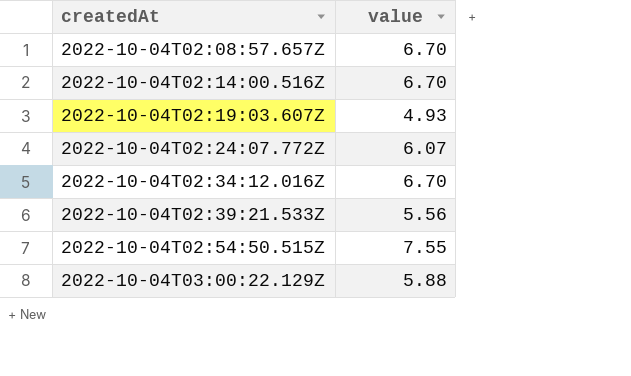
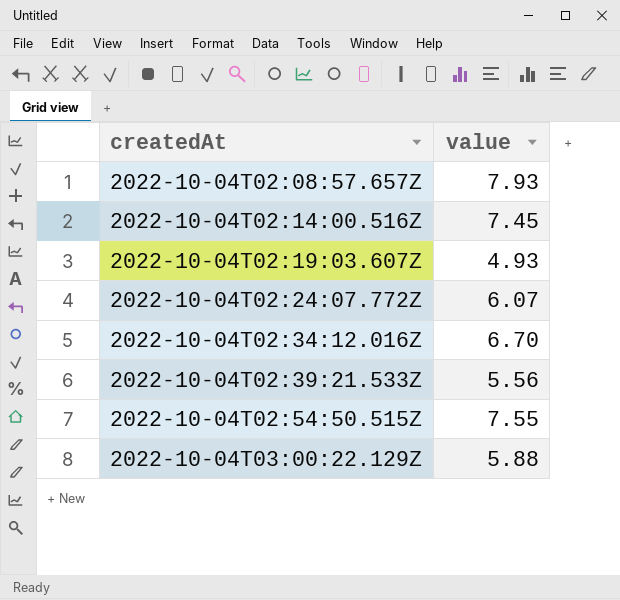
2022-10-04T02:08:57.657Z | value: 6.70 -> 7.93
2022-10-04T02:14:00.516Z | value: 6.70 -> 7.45

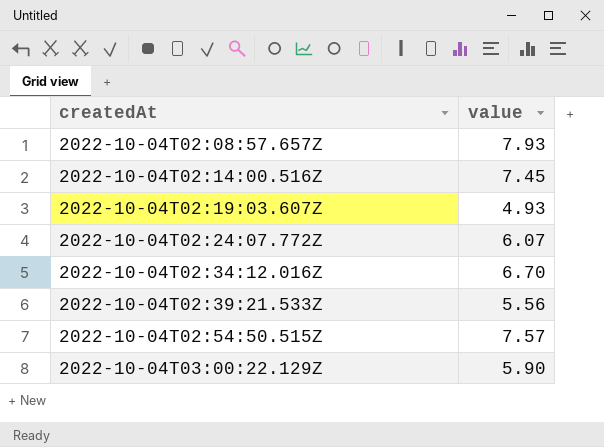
2022-10-04T02:54:50.515Z | value: 7.55 -> 7.57
2022-10-04T03:00:22.129Z | value: 5.88 -> 5.90

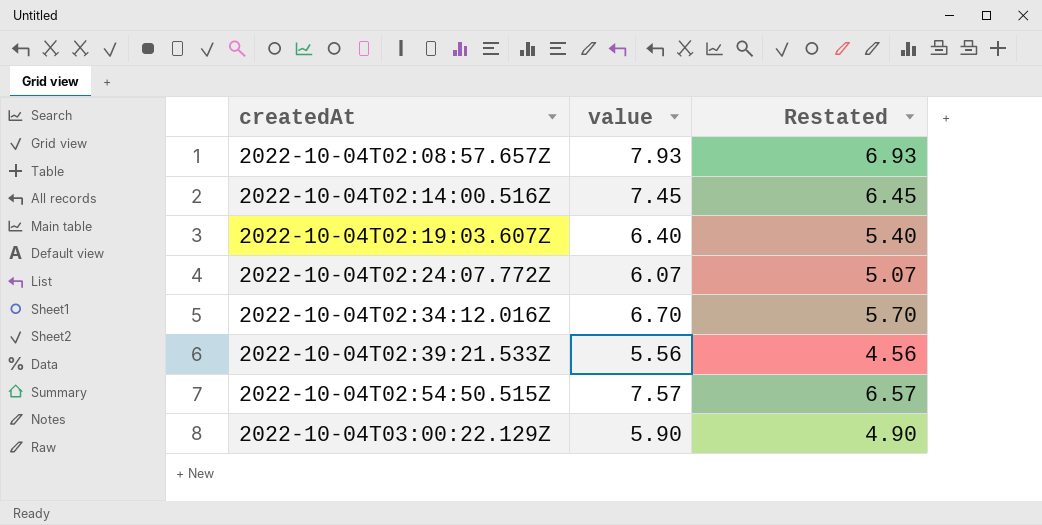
column Restated | formula: none -> [value] - 1
2022-10-04T02:19:03.607Z | value: 4.93 -> 6.40

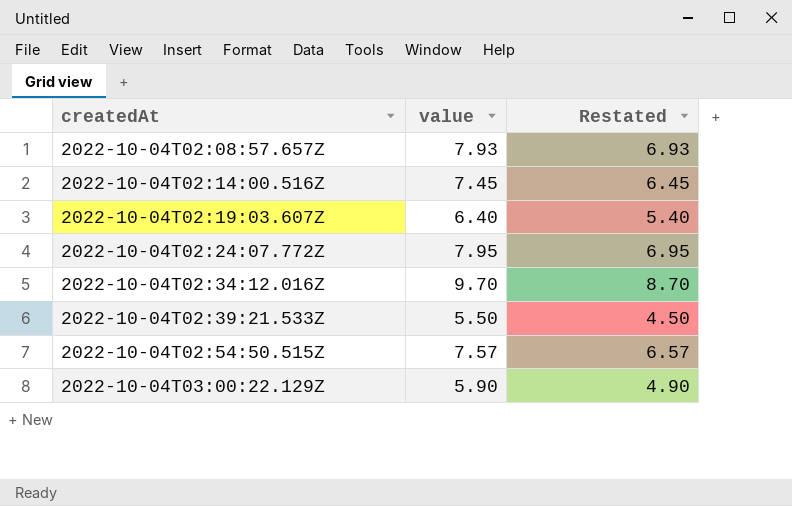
2022-10-04T02:24:07.772Z | value: 6.07 -> 7.95
2022-10-04T02:24:07.772Z | Restated: 5.07 -> 6.95
2022-10-04T02:34:12.016Z | value: 6.70 -> 9.70
2022-10-04T02:34:12.016Z | Restated: 5.70 -> 8.70
2022-10-04T02:39:21.533Z | value: 5.56 -> 5.50
2022-10-04T02:39:21.533Z | Restated: 4.56 -> 4.50

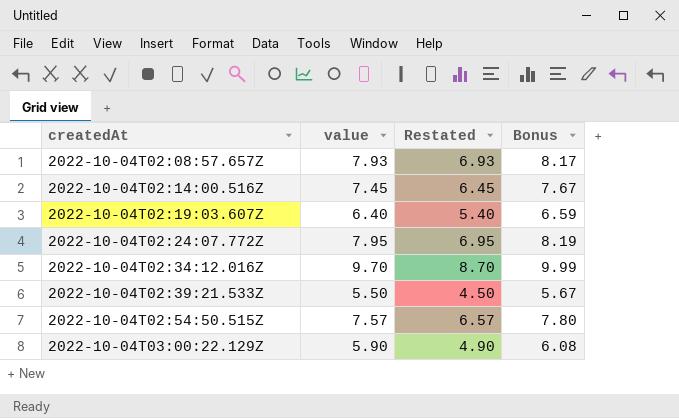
column Bonus | formula: none -> [value] * 1.03

